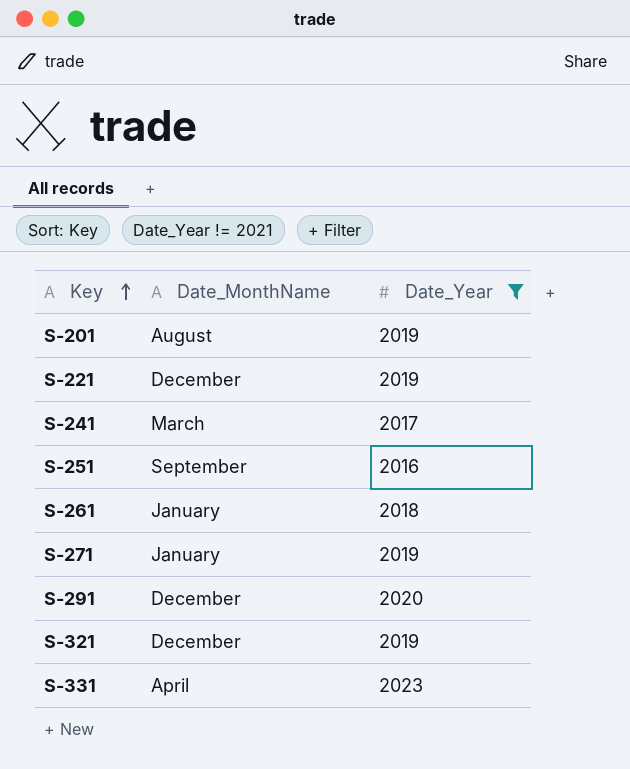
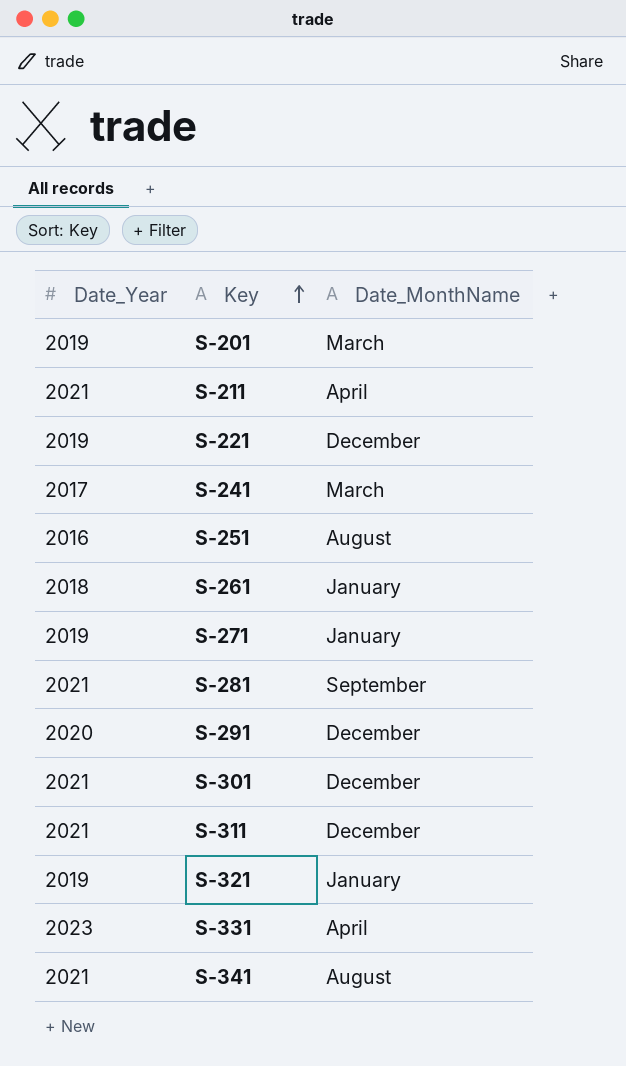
filter: Date_Year != 2021 -> none
column Date_Year | position: 3 -> 1
S-201 | Date_MonthName: August -> March
S-251 | Date_MonthName: September -> August
S-321 | Date_MonthName: December -> January

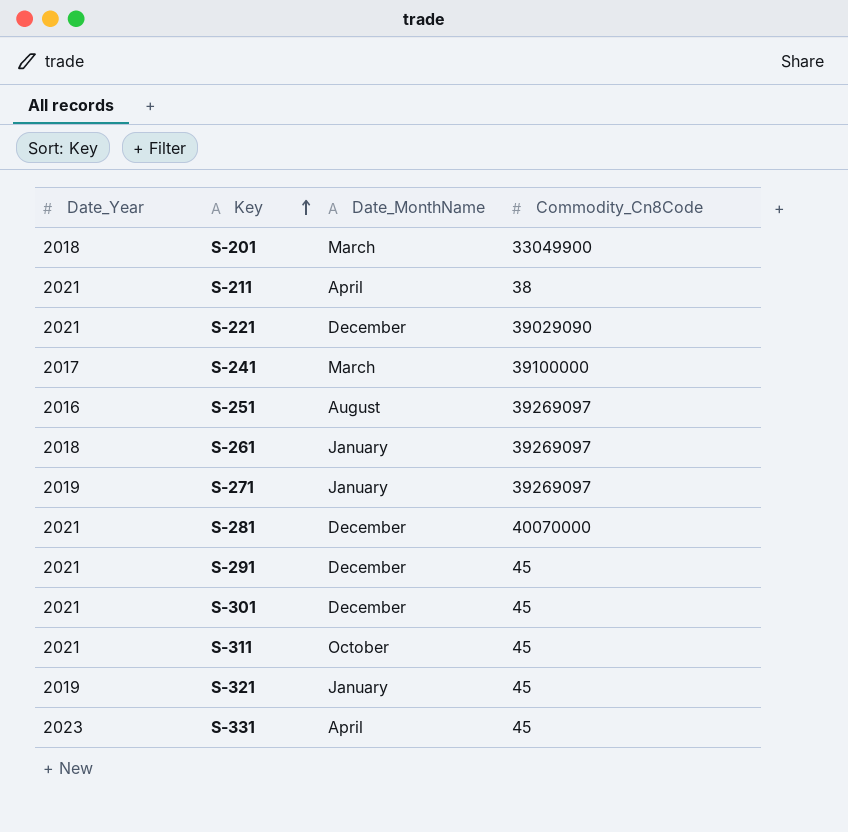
column Commodity_Cn8Code | position: none -> 4
row S-341: 2021 | August -> none
S-201 | Date_Year: 2019 -> 2018
S-221 | Date_Year: 2019 -> 2021
S-281 | Date_MonthName: September -> December
S-291 | Date_Year: 2020 -> 2021
S-311 | Date_MonthName: December -> October

